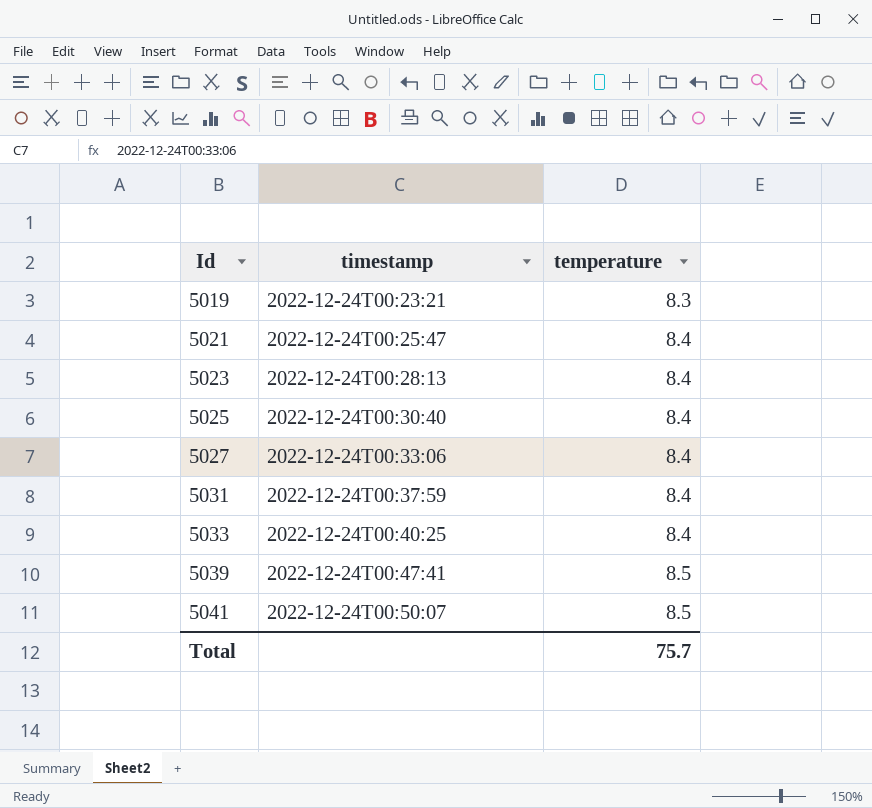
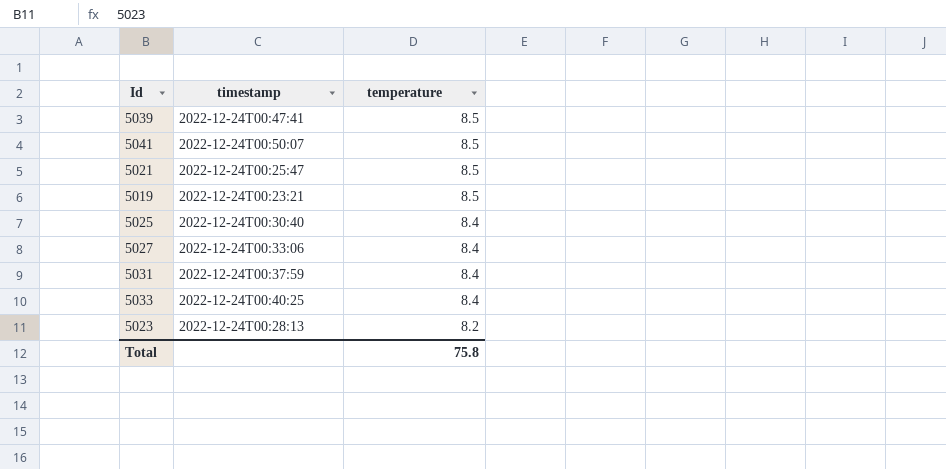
row order: Id ascending -> temperature descending
5021 | temperature: 8.4 -> 8.5
5019 | temperature: 8.3 -> 8.5
5023 | temperature: 8.4 -> 8.2
Total | temperature: 75.7 -> 75.8

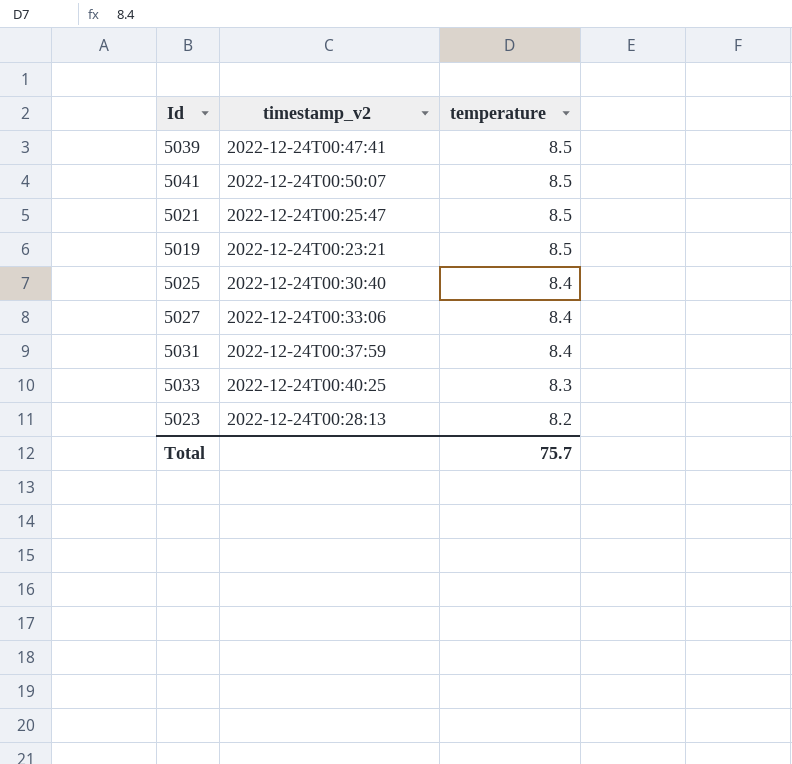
column name: timestamp -> timestamp_v2
5033 | temperature: 8.4 -> 8.3
Total | temperature: 75.8 -> 75.7

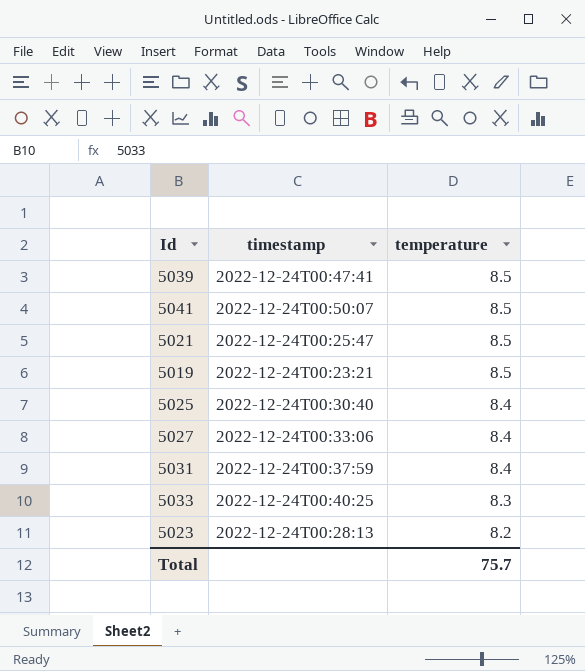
column name: timestamp_v2 -> timestamp

